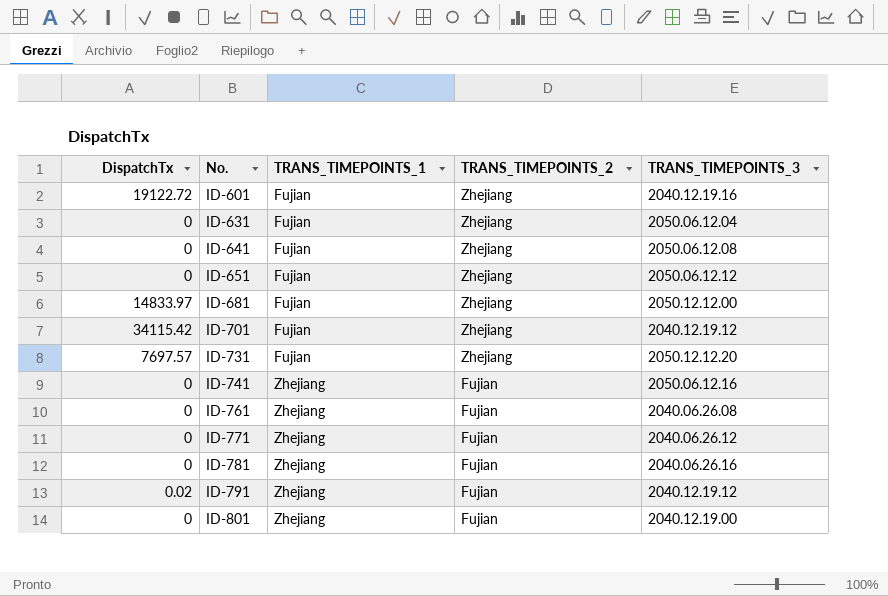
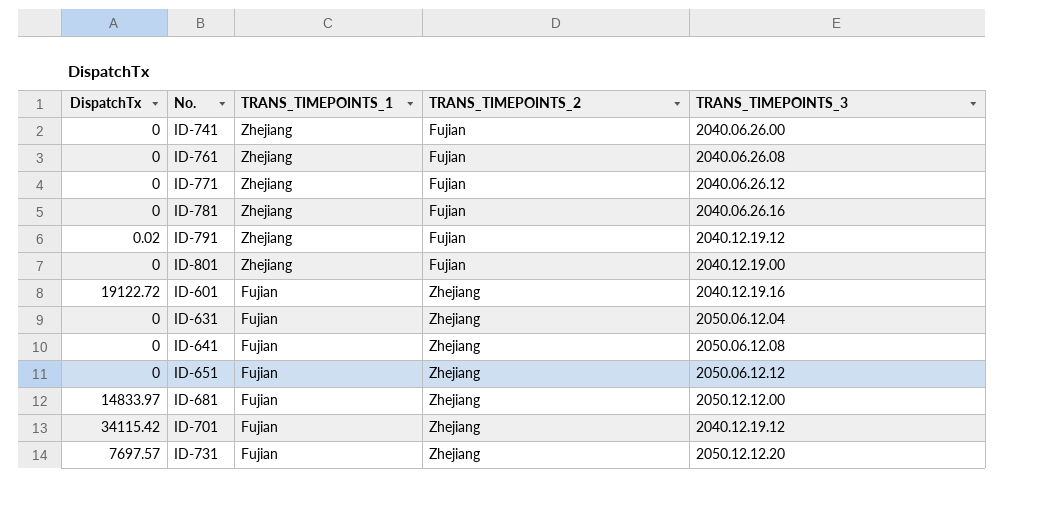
row order: No. ascending -> TRANS_TIMEPOINTS_1 descending
ID-741 | TRANS_TIMEPOINTS_3: 2050.06.12.16 -> 2040.06.26.00

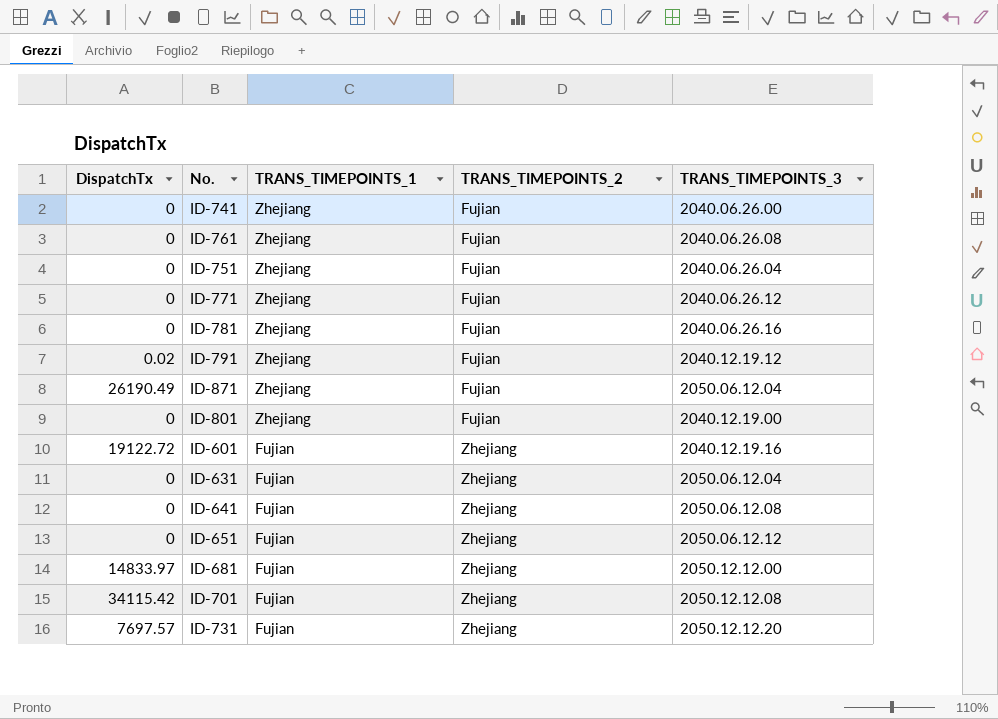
row ID-751: none -> 0 | Zhejiang | Fujian | 2040.06.26.04
row ID-871: none -> 26190.49 | Zhejiang | Fujian | 2050.06.12.04
ID-701 | TRANS_TIMEPOINTS_3: 2040.12.19.12 -> 2050.12.12.08

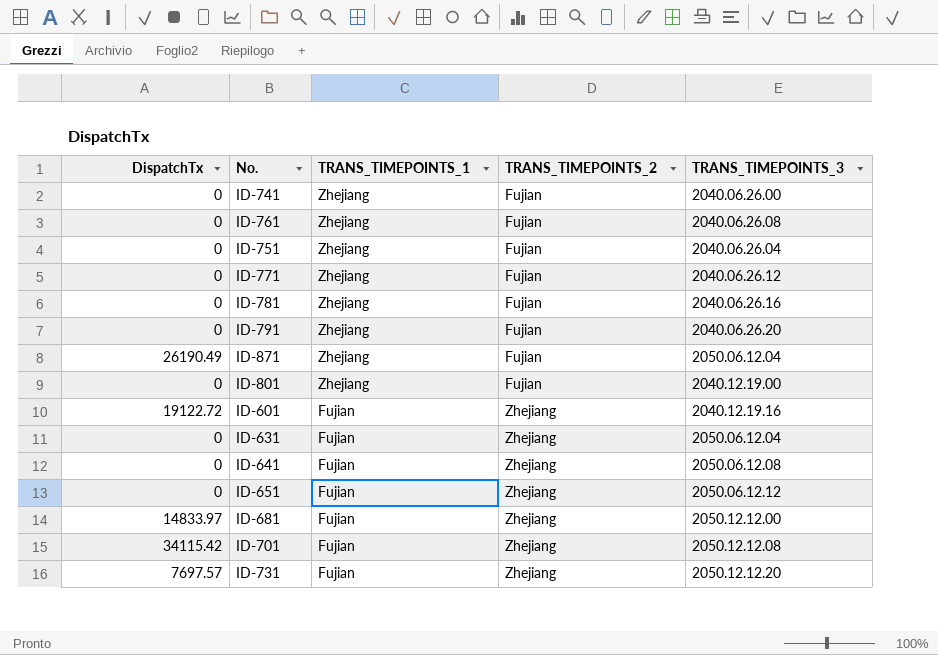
ID-791 | DispatchTx: 0.02 -> 0
ID-791 | TRANS_TIMEPOINTS_3: 2040.12.19.12 -> 2040.06.26.20

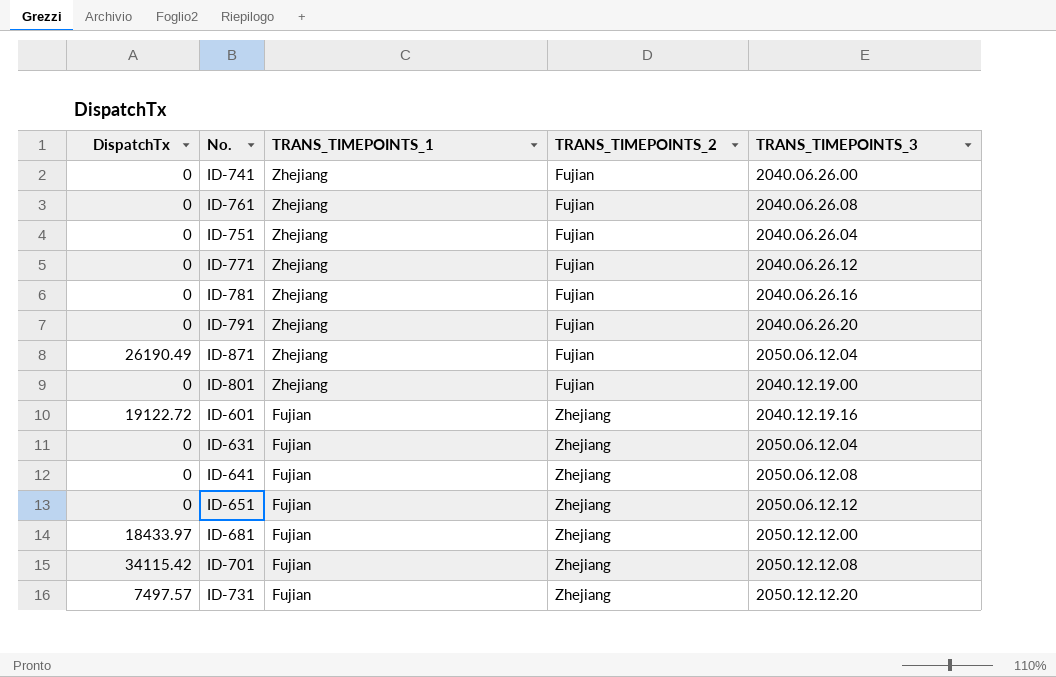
ID-681 | DispatchTx: 14833.97 -> 18433.97
ID-731 | DispatchTx: 7697.57 -> 7497.57

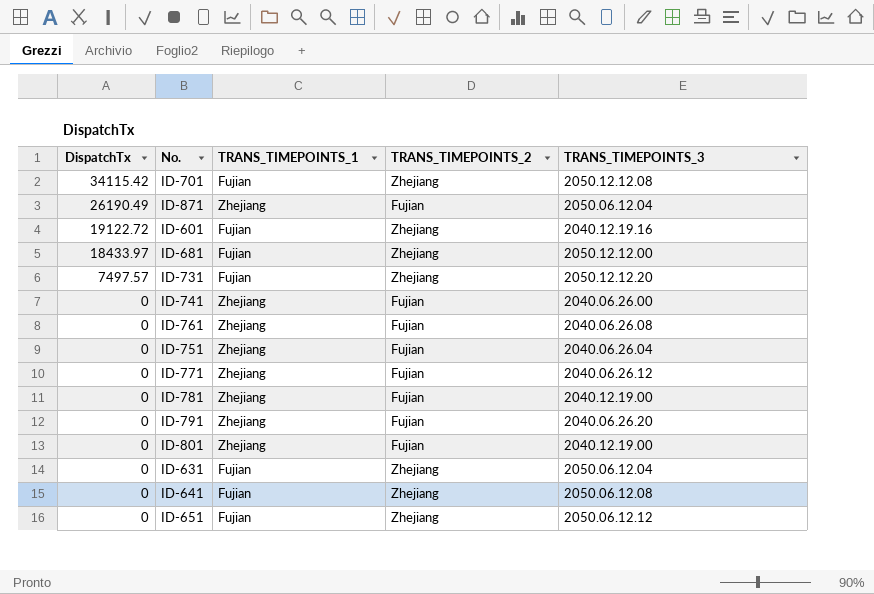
row order: TRANS_TIMEPOINTS_1 descending -> DispatchTx descending
ID-781 | TRANS_TIMEPOINTS_3: 2040.06.26.16 -> 2040.12.19.00

